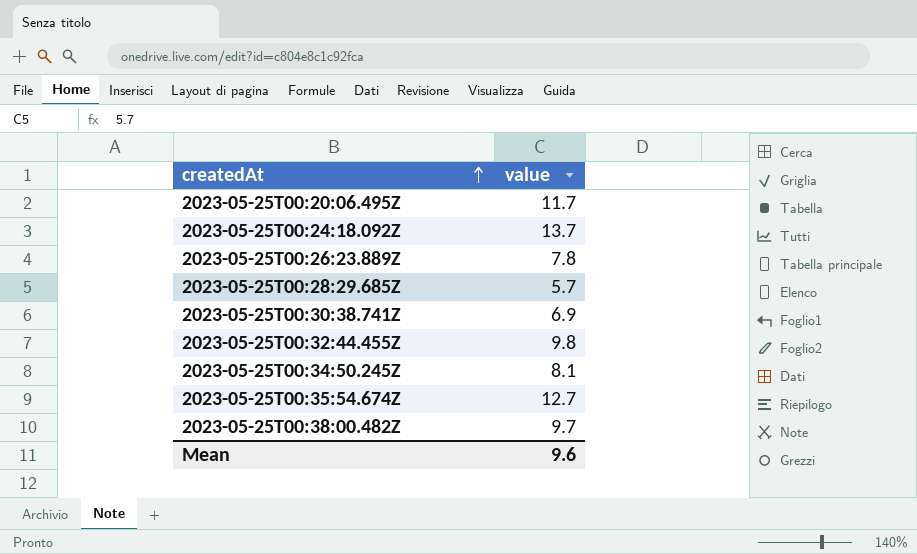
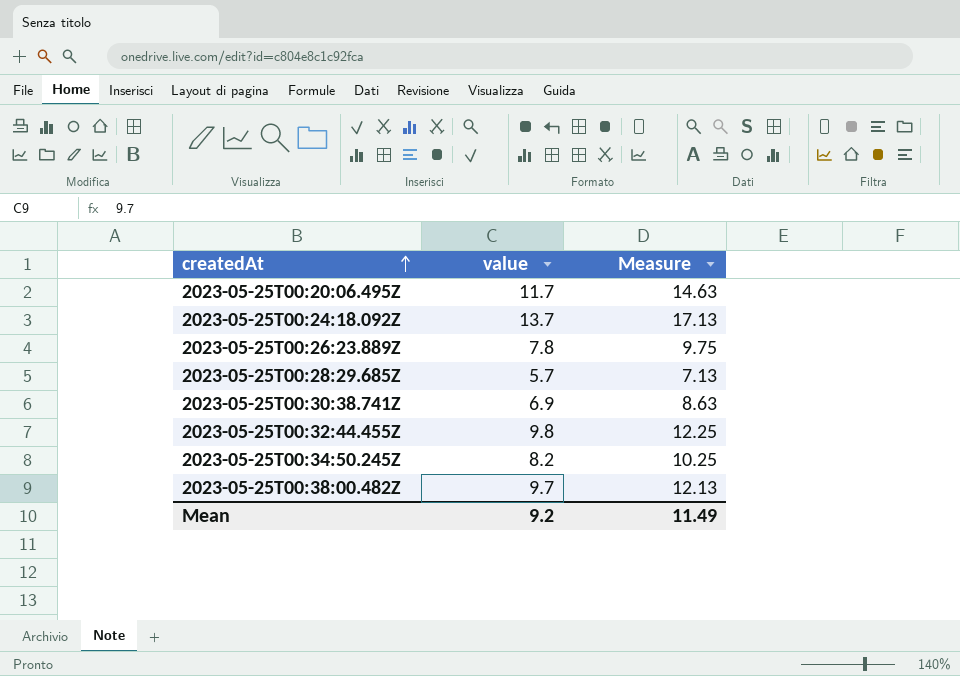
column Measure | formula: none -> [value] * 1.25
row 2023-05-25T00:35:54.674Z: 12.7 -> none
2023-05-25T00:34:50.245Z | value: 8.1 -> 8.2
Mean | value: 9.6 -> 9.2

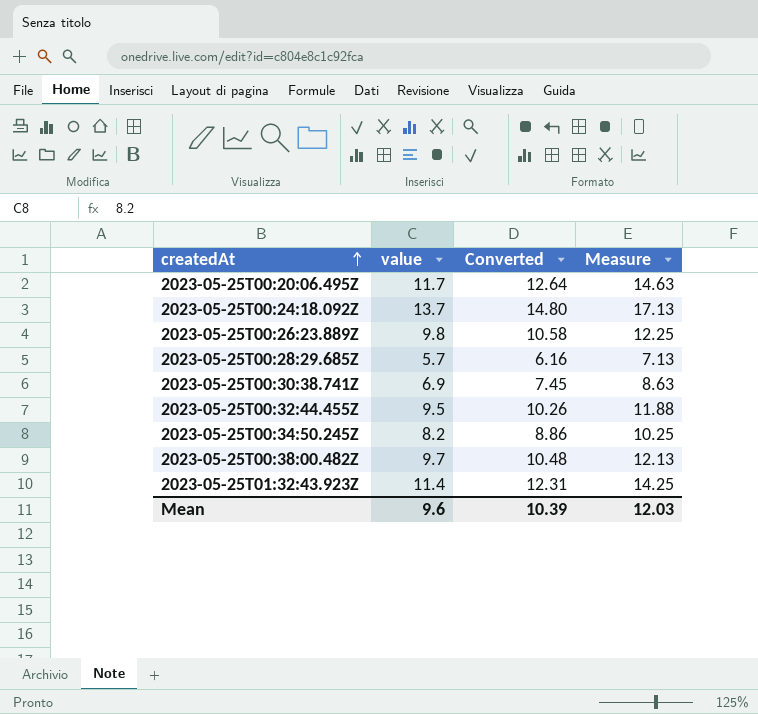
column Converted | formula: none -> [value] * 1.08
2023-05-25T00:26:23.889Z | value: 7.8 -> 9.8
2023-05-25T00:26:23.889Z | Measure: 9.75 -> 12.25
2023-05-25T00:32:44.455Z | value: 9.8 -> 9.5
2023-05-25T00:32:44.455Z | Measure: 12.25 -> 11.88
row 2023-05-25T01:32:43.923Z: none -> 11.4 | 12.31 | 14.25
Mean | value: 9.2 -> 9.6
Mean | Measure: 11.49 -> 12.03

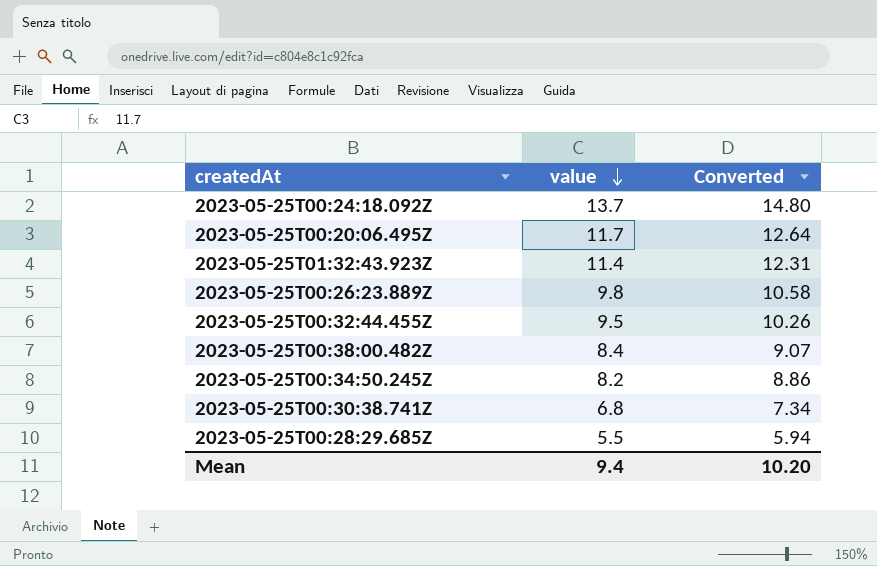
row order: createdAt ascending -> value descending
column Measure | formula: [value] * 1.25 -> none
2023-05-25T00:38:00.482Z | value: 9.7 -> 8.4
2023-05-25T00:38:00.482Z | Converted: 10.48 -> 9.07
2023-05-25T00:30:38.741Z | value: 6.9 -> 6.8
2023-05-25T00:30:38.741Z | Converted: 7.45 -> 7.34
2023-05-25T00:28:29.685Z | value: 5.7 -> 5.5
2023-05-25T00:28:29.685Z | Converted: 6.16 -> 5.94
Mean | value: 9.6 -> 9.4
Mean | Converted: 10.39 -> 10.20

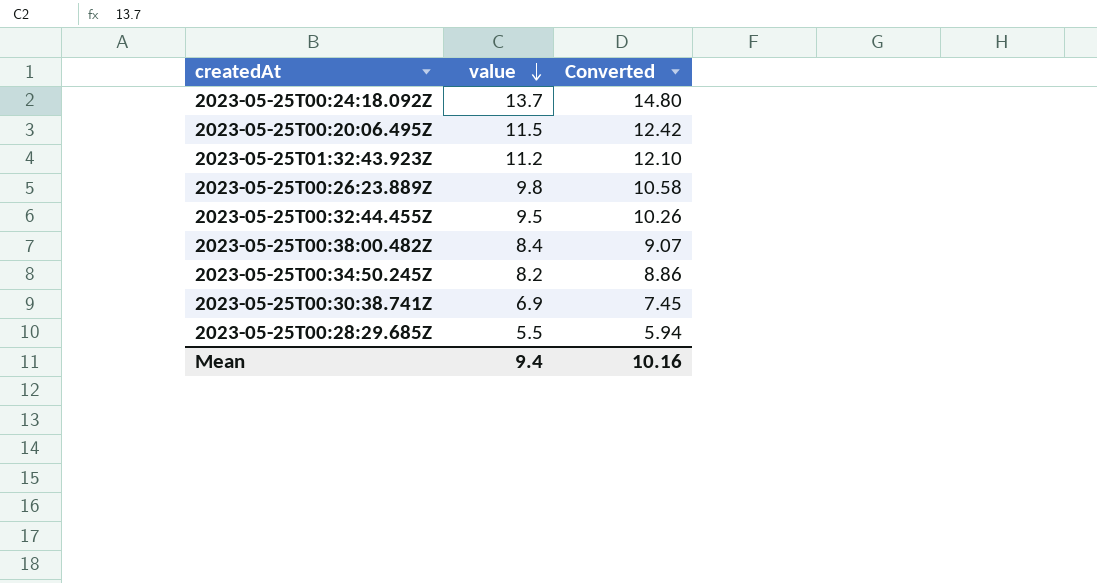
2023-05-25T00:20:06.495Z | value: 11.7 -> 11.5
2023-05-25T00:20:06.495Z | Converted: 12.64 -> 12.42
2023-05-25T01:32:43.923Z | value: 11.4 -> 11.2
2023-05-25T01:32:43.923Z | Converted: 12.31 -> 12.10
2023-05-25T00:30:38.741Z | value: 6.8 -> 6.9
2023-05-25T00:30:38.741Z | Converted: 7.34 -> 7.45
Mean | Converted: 10.20 -> 10.16

